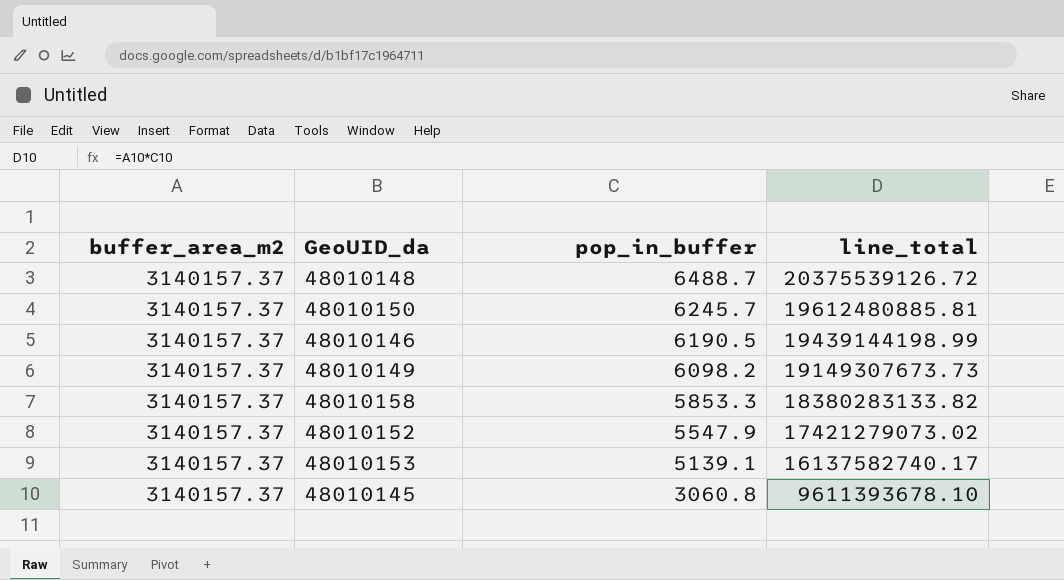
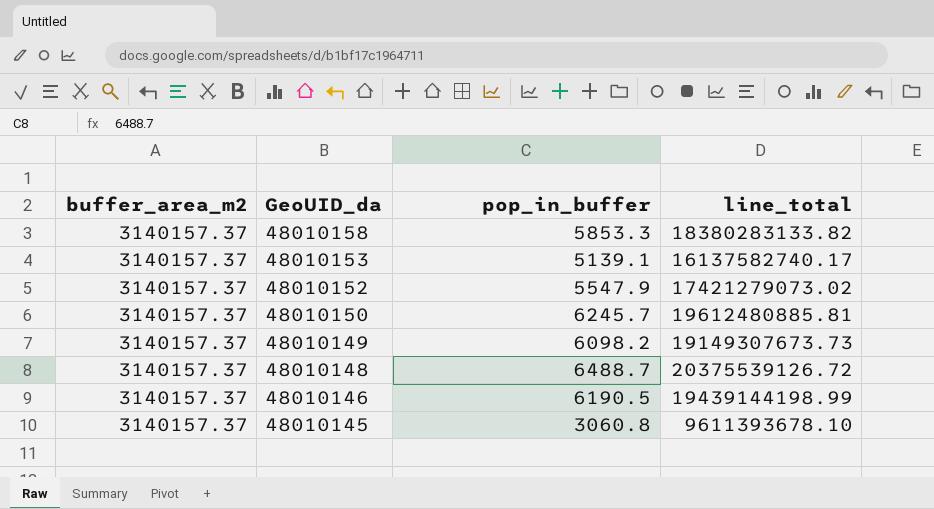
row order: pop_in_buffer descending -> GeoUID_da descending

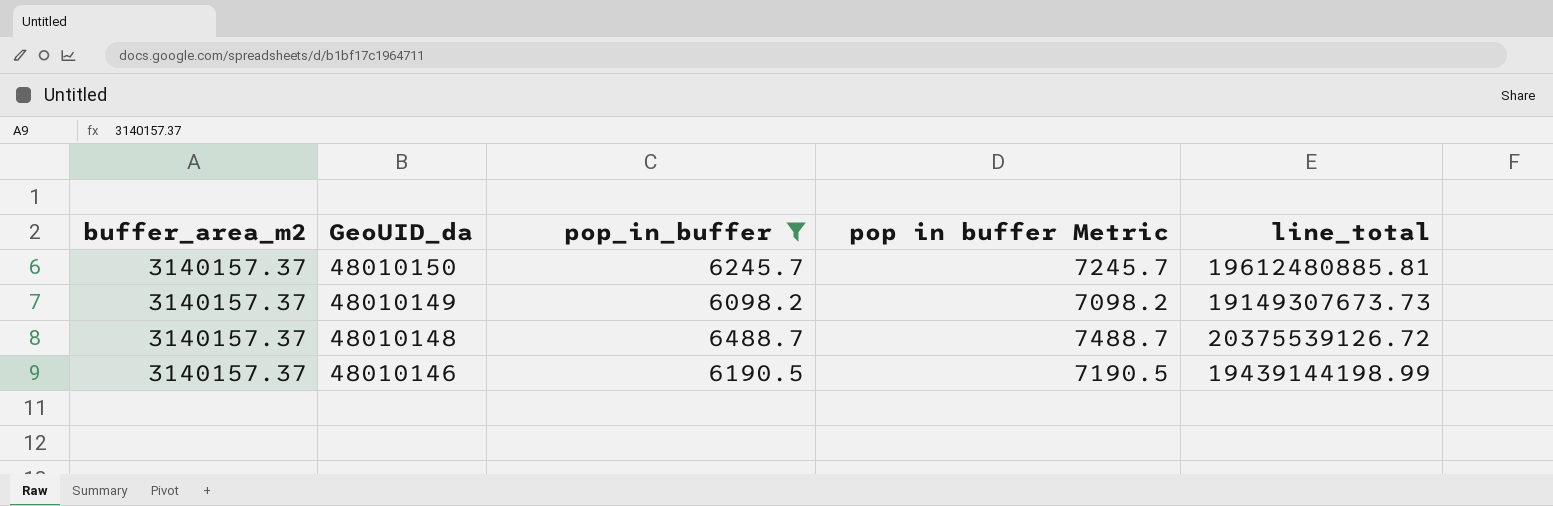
filter: none -> pop_in_buffer >= 6098.2
column pop in buffer Metric | formula: none -> [pop_in_buffer] + 1000

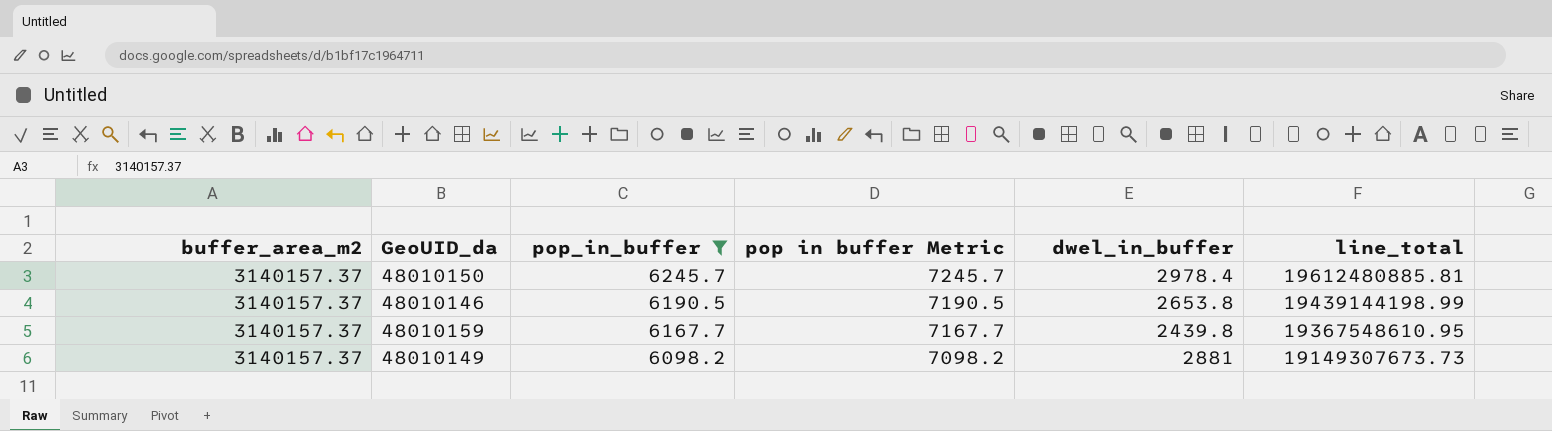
row order: GeoUID_da descending -> pop_in_buffer descending
column dwel_in_buffer | position: none -> 5
row 48010148: 3140157.37 | 6488.7 | 7488.7 | 20375539126.72 -> none
row 48010159: none -> 3140157.37 | 6167.7 | 7167.7 | 2439.8 | 19367548610.95

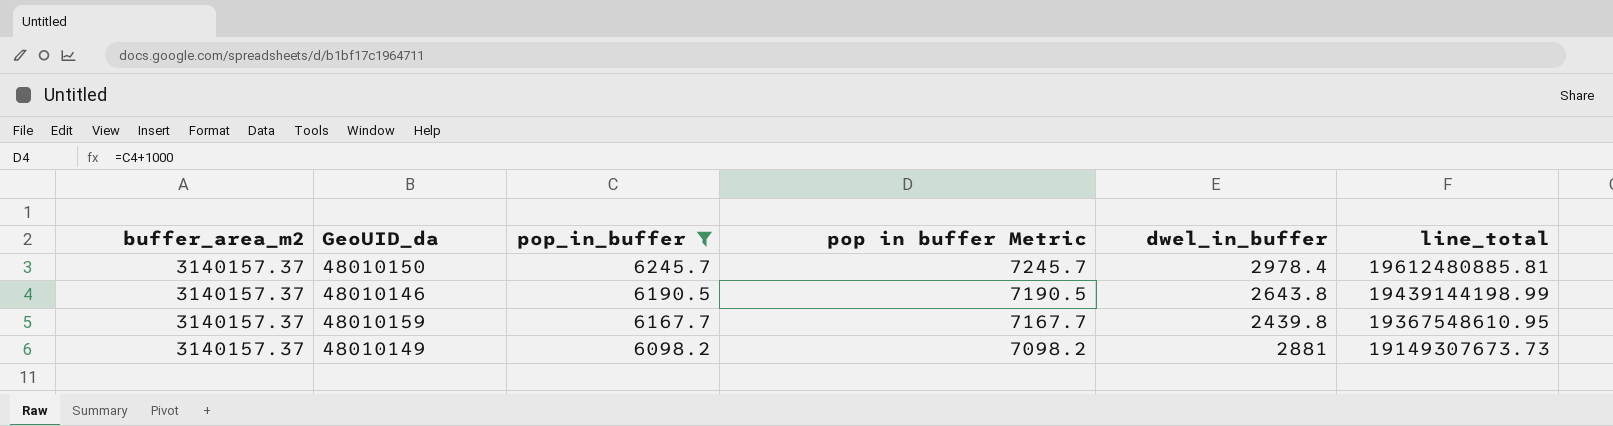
48010146 | dwel_in_buffer: 2653.8 -> 2643.8

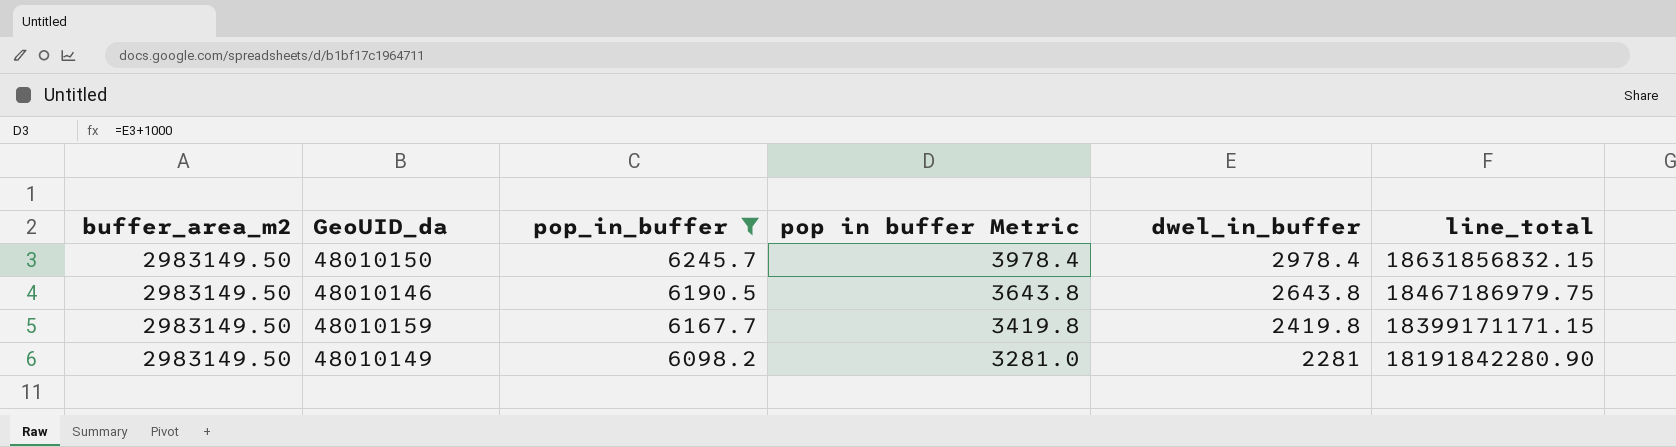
column pop in buffer Metric | formula: [pop_in_buffer] + 1000 -> [dwel_in_buffer] + 1000
48010150 | buffer_area_m2: 3140157.37 -> 2983149.50
48010150 | line_total: 19612480885.81 -> 18631856832.15
48010146 | buffer_area_m2: 3140157.37 -> 2983149.50
48010146 | line_total: 19439144198.99 -> 18467186979.75
48010159 | buffer_area_m2: 3140157.37 -> 2983149.50
48010159 | dwel_in_buffer: 2439.8 -> 2419.8
48010159 | line_total: 19367548610.95 -> 18399171171.15
48010149 | buffer_area_m2: 3140157.37 -> 2983149.50
48010149 | dwel_in_buffer: 2881 -> 2281
48010149 | line_total: 19149307673.73 -> 18191842280.90

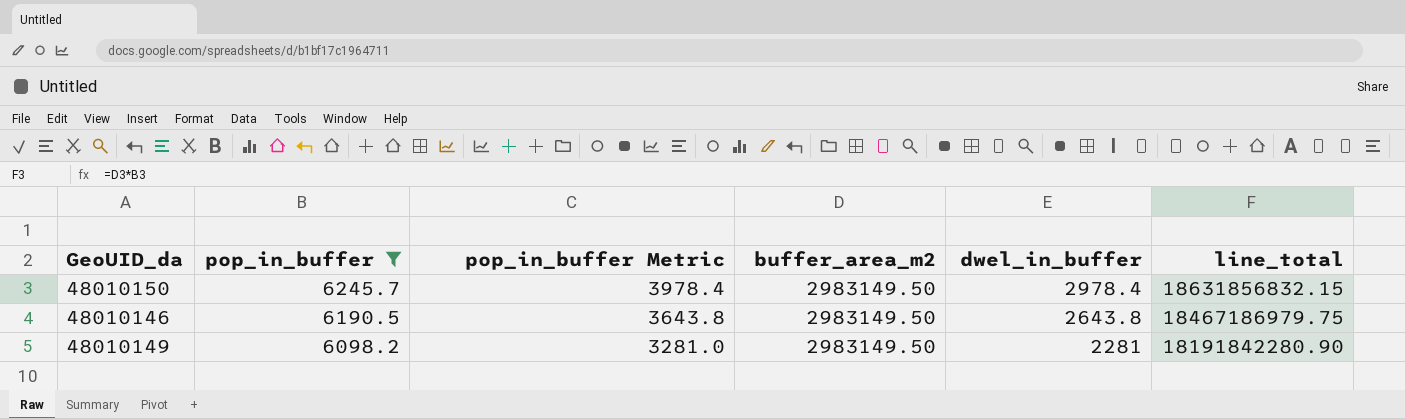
column name: pop in buffer Metric -> pop_in_buffer Metric
column buffer_area_m2 | position: 1 -> 4
row 48010159: 2983149.50 | 6167.7 | 3419.8 | 2419.8 | 18399171171.15 -> none

